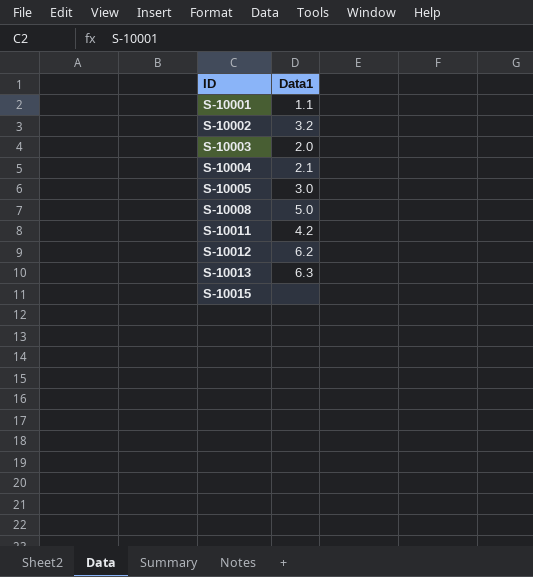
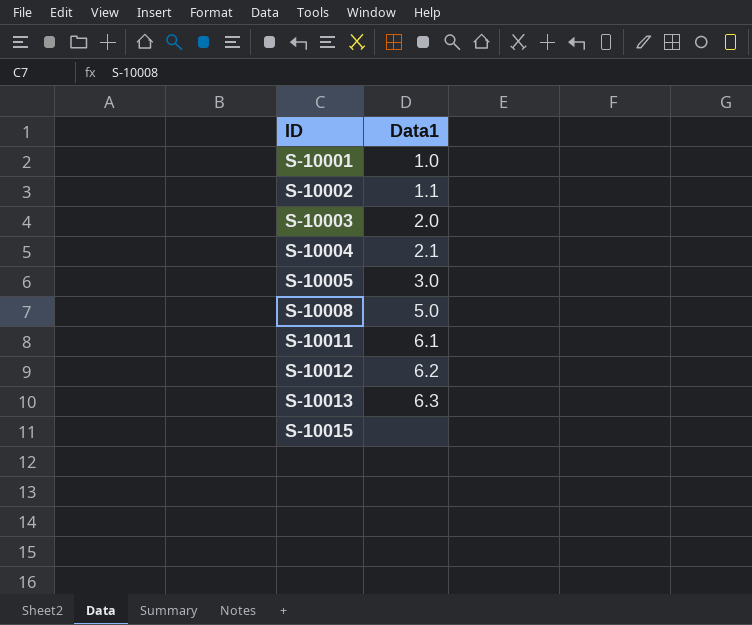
S-10001 | Data1: 1.1 -> 1.0
S-10002 | Data1: 3.2 -> 1.1
S-10011 | Data1: 4.2 -> 6.1

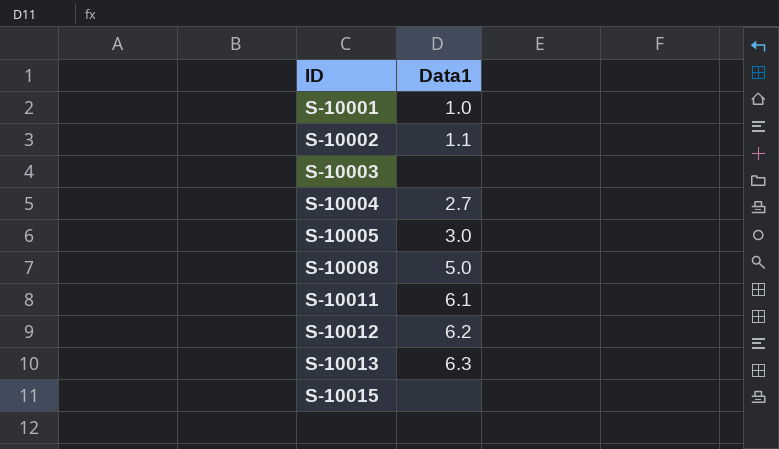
S-10003 | Data1: 2.0 -> none
S-10004 | Data1: 2.1 -> 2.7

